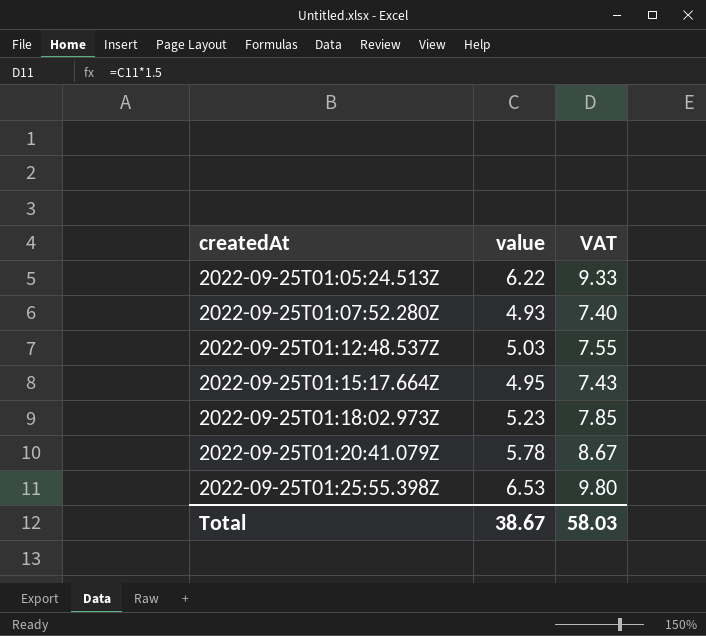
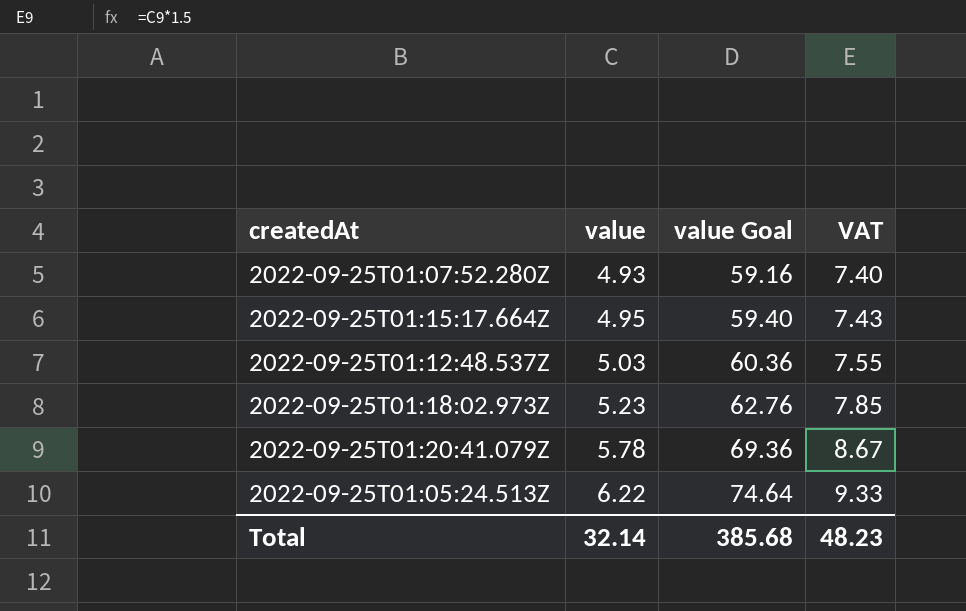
row order: createdAt ascending -> value ascending
column value Goal | formula: none -> [value] * 12
row 2022-09-25T01:25:55.398Z: 6.53 | 9.80 -> none
Total | value: 38.67 -> 32.14
Total | VAT: 58.03 -> 48.23

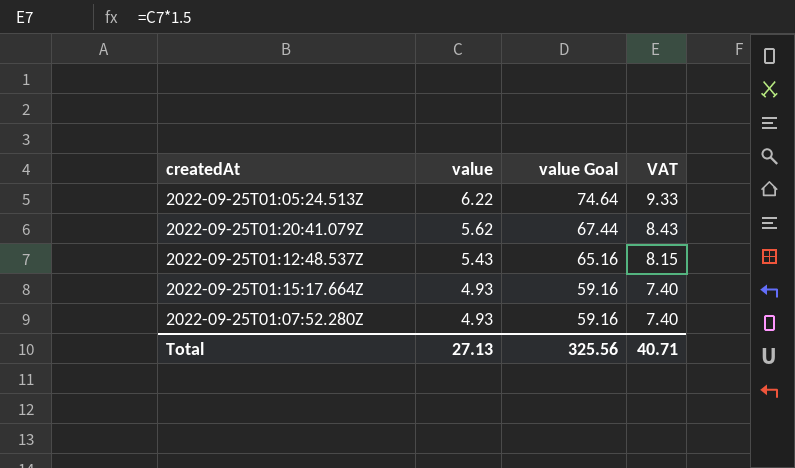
row order: value ascending -> value descending
row 2022-09-25T01:18:02.973Z: 5.23 | 62.76 | 7.85 -> none
2022-09-25T01:20:41.079Z | value: 5.78 -> 5.62
2022-09-25T01:20:41.079Z | value Goal: 69.36 -> 67.44
2022-09-25T01:20:41.079Z | VAT: 8.67 -> 8.43
2022-09-25T01:12:48.537Z | value: 5.03 -> 5.43
2022-09-25T01:12:48.537Z | value Goal: 60.36 -> 65.16
2022-09-25T01:12:48.537Z | VAT: 7.55 -> 8.15
2022-09-25T01:15:17.664Z | value: 4.95 -> 4.93
2022-09-25T01:15:17.664Z | value Goal: 59.40 -> 59.16
2022-09-25T01:15:17.664Z | VAT: 7.43 -> 7.40
Total | value: 32.14 -> 27.13
Total | value Goal: 385.68 -> 325.56
Total | VAT: 48.23 -> 40.71

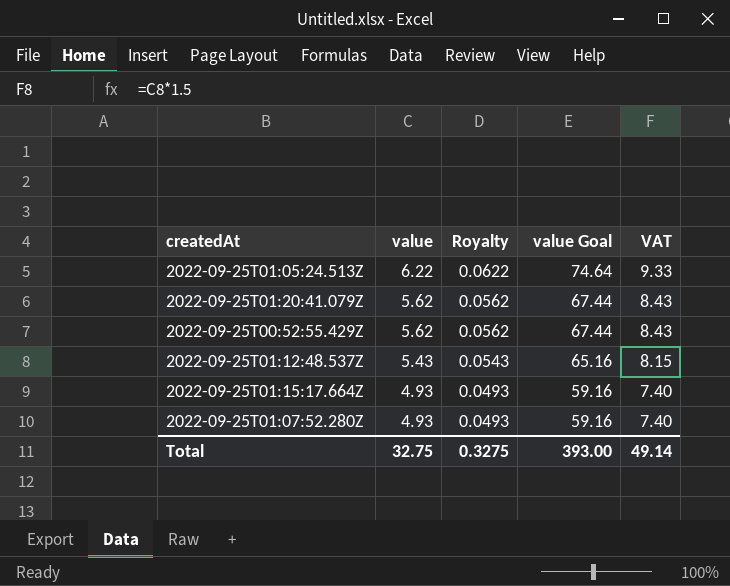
column Royalty | formula: none -> [value] * 0.01
row 2022-09-25T00:52:55.429Z: none -> 5.62 | 0.0562 | 67.44 | 8.43
Total | value: 27.13 -> 32.75
Total | value Goal: 325.56 -> 393.00
Total | VAT: 40.71 -> 49.14

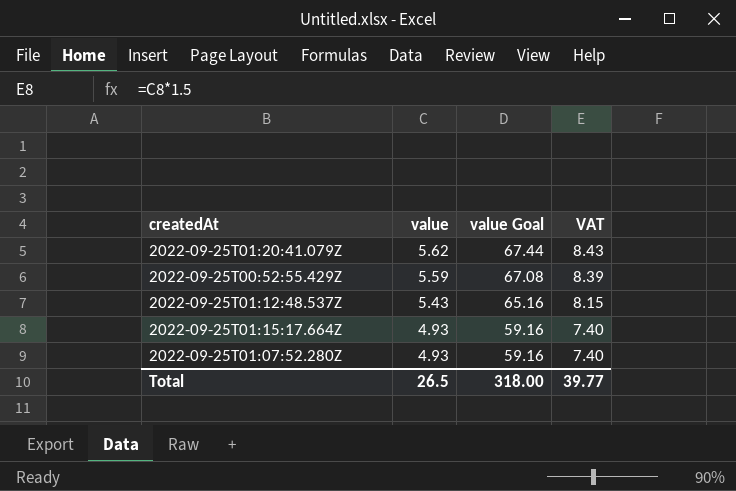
column Royalty | formula: [value] * 0.01 -> none
row 2022-09-25T01:05:24.513Z: 6.22 | 0.0622 | 74.64 | 9.33 -> none
2022-09-25T00:52:55.429Z | value: 5.62 -> 5.59
2022-09-25T00:52:55.429Z | value Goal: 67.44 -> 67.08
2022-09-25T00:52:55.429Z | VAT: 8.43 -> 8.39
Total | value: 32.75 -> 26.5
Total | value Goal: 393.00 -> 318.00
Total | VAT: 49.14 -> 39.77

